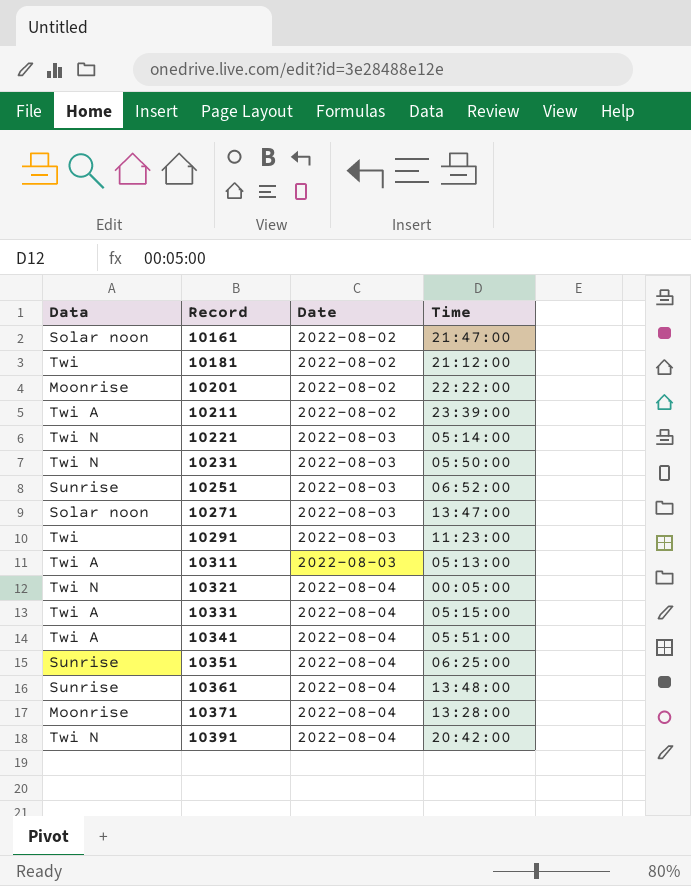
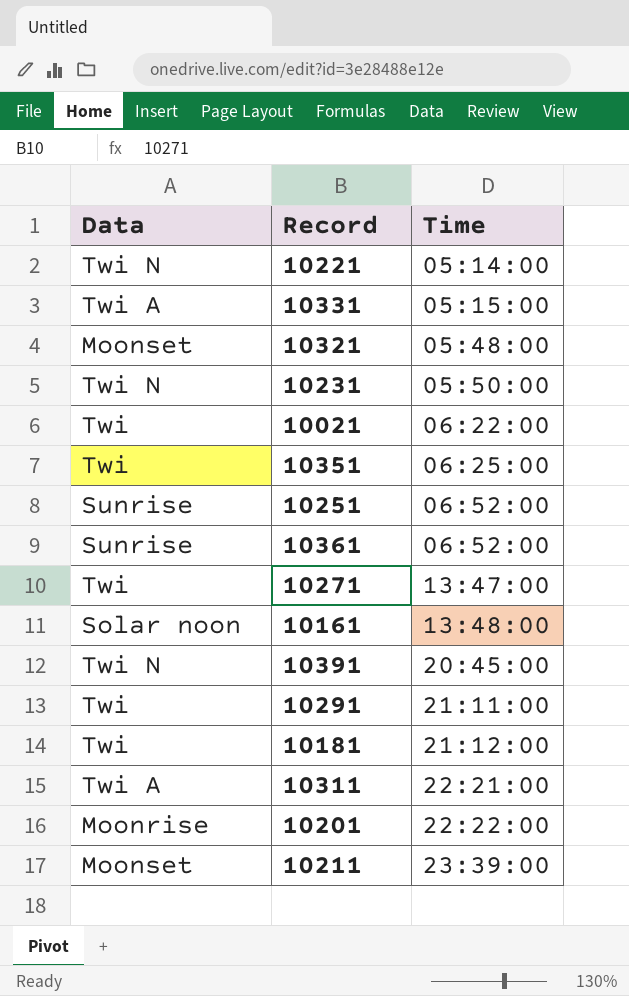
row order: Record ascending -> Time ascending
column Date | position: 3 -> none
row 10341: Twi A | 2022-08-04 | 05:51:00 -> none
row 10371: Moonrise | 2022-08-04 | 13:28:00 -> none
10321 | Data: Twi N -> Moonset
10321 | Time: 00:05:00 -> 05:48:00
row 10021: none -> Twi | 06:22:00
10351 | Data: Sunrise -> Twi
10361 | Time: 13:48:00 -> 06:52:00
10271 | Data: Solar noon -> Twi
10161 | Time: 21:47:00 -> 13:48:00
10391 | Time: 20:42:00 -> 20:45:00
10291 | Time: 11:23:00 -> 21:11:00
10311 | Time: 05:13:00 -> 22:21:00
10211 | Data: Twi A -> Moonset

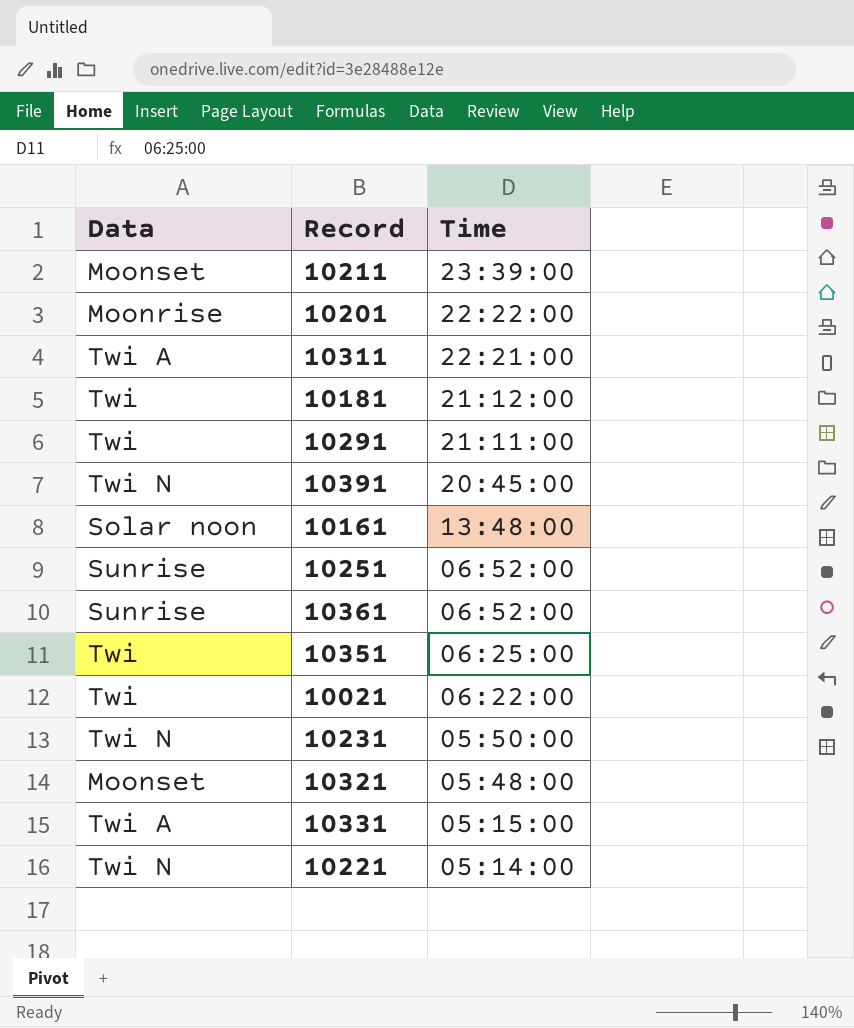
row order: Time ascending -> Time descending
row 10271: Twi | 13:47:00 -> none

